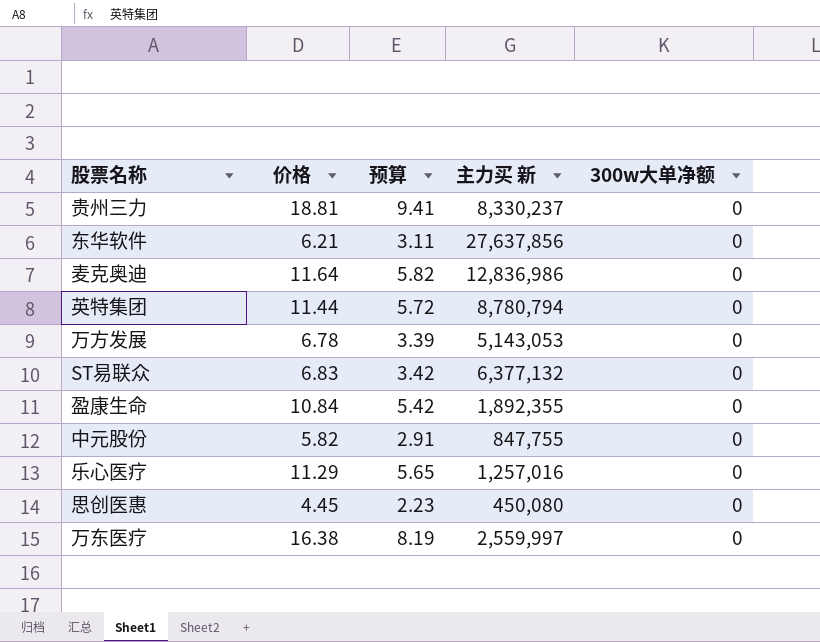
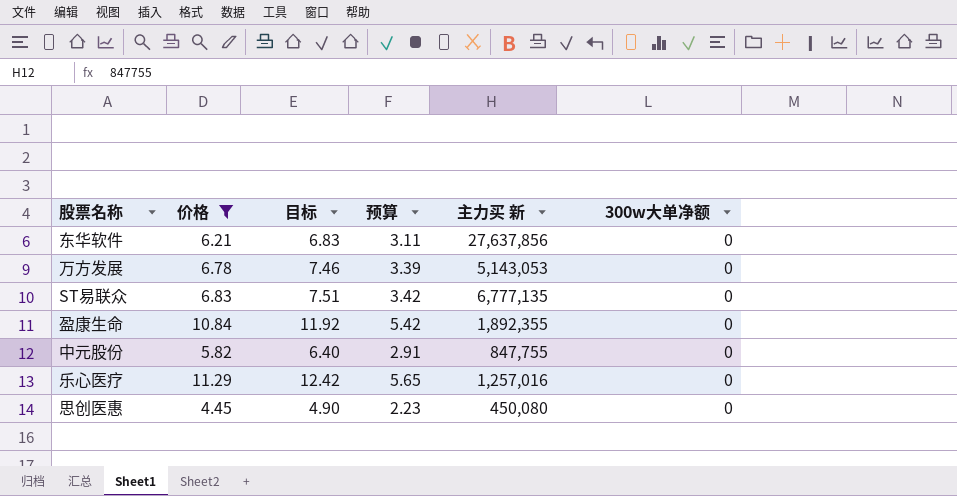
filter: none -> 价格 <= 11.29
column 目标 | formula: none -> [价格] * 1.1
ST易联众 | 主力买 新: 6,377,132 -> 6,777,135

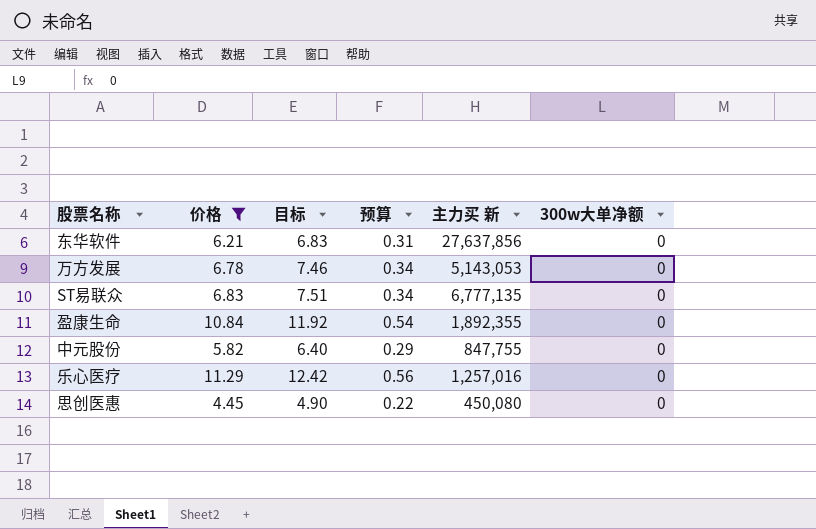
column 预算 | formula: [价格] * 0.5 -> [价格] * 0.05

